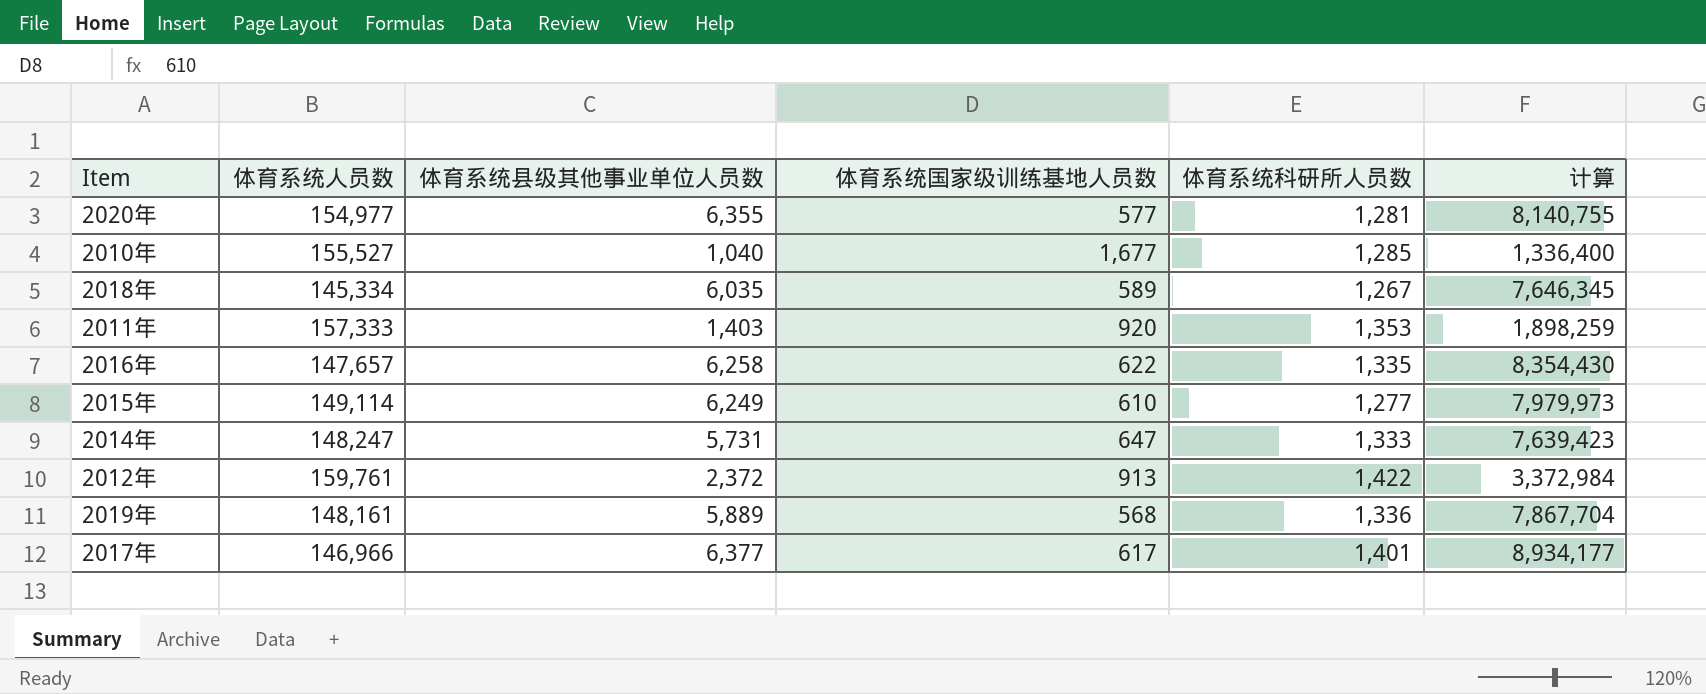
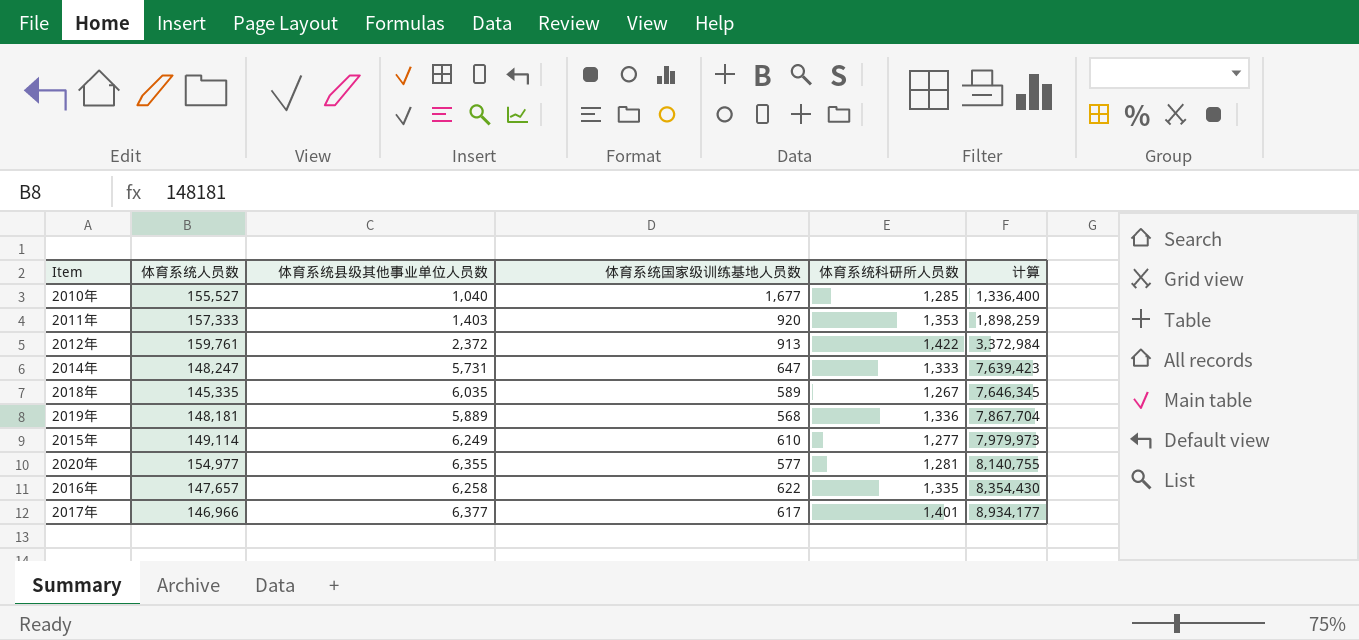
row order: none -> 计算 ascending
2018年 | 体育系统人员数: 145,334 -> 145,335
2019年 | 体育系统人员数: 148,161 -> 148,181

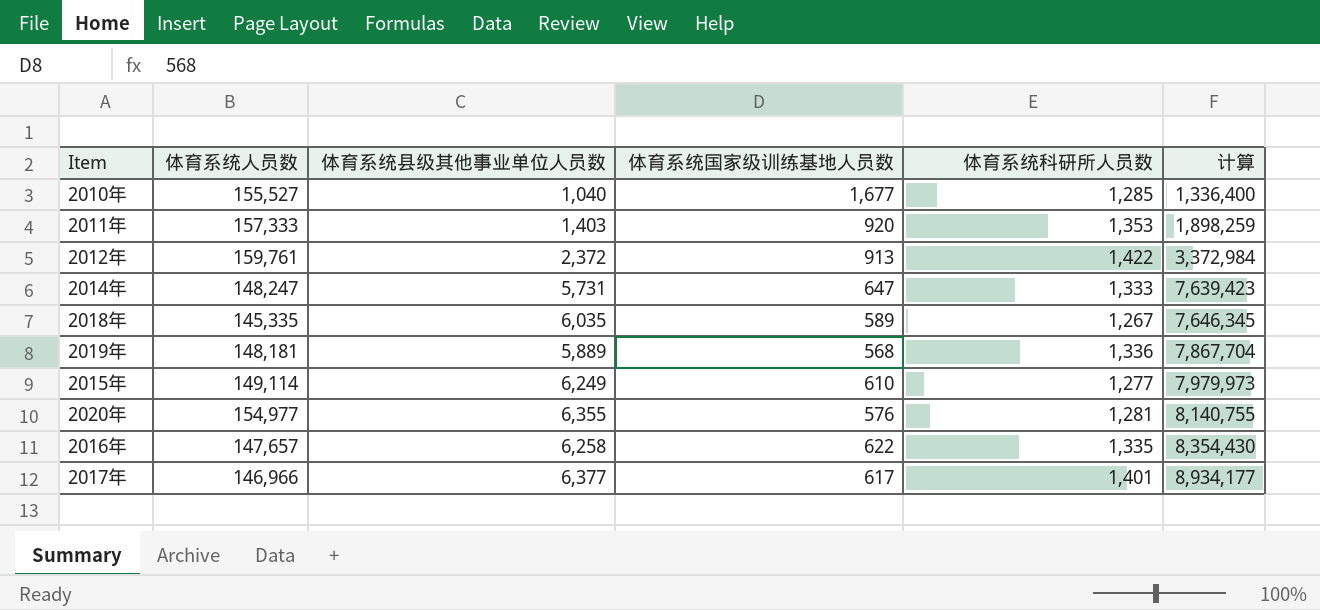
2020年 | 体育系统国家级训练基地人员数: 577 -> 576

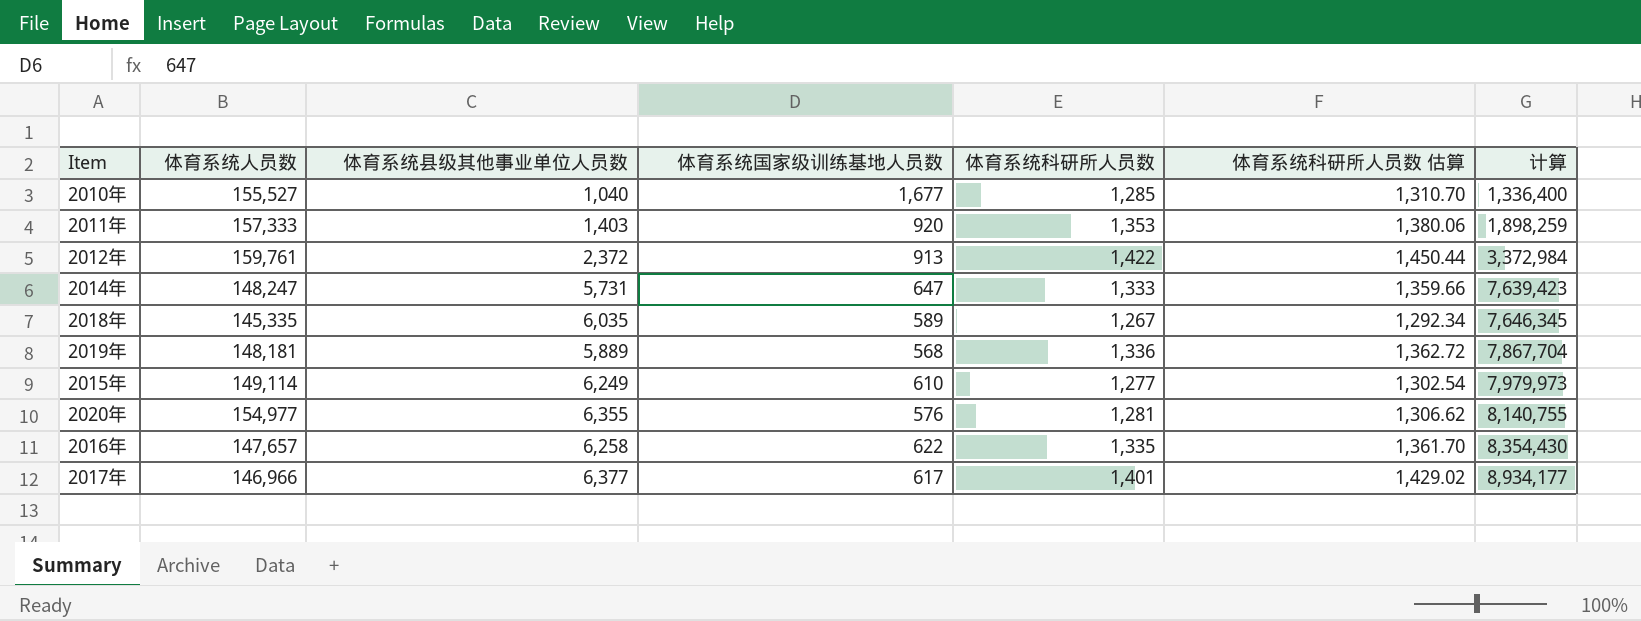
column 体育系统科研所人员数 估算 | formula: none -> [体育系统科研所人员数] * 1.02

